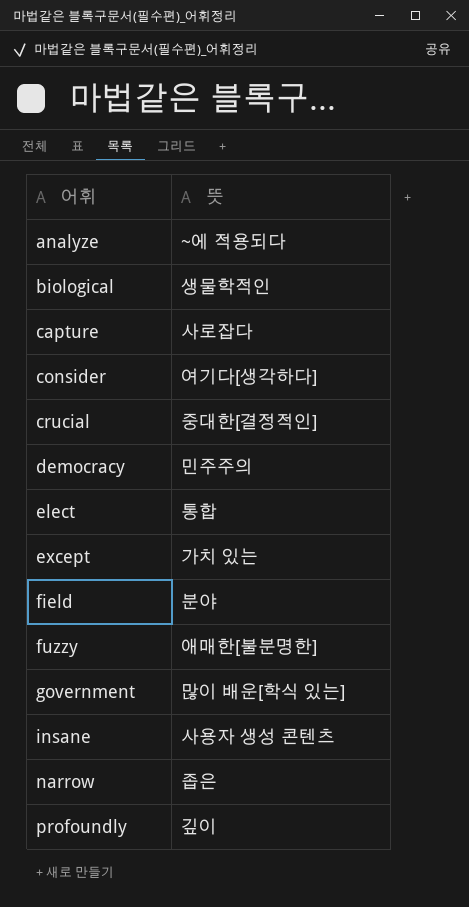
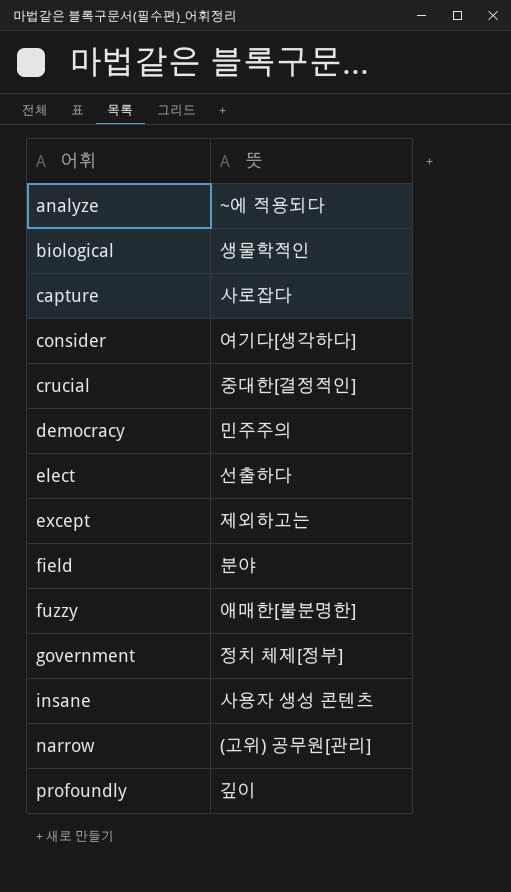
elect | 뜻: 통합 -> 선출하다
except | 뜻: 가치 있는 -> 제외하고는
government | 뜻: 많이 배운[학식 있는] -> 정치 체제[정부]
narrow | 뜻: 좁은 -> (고위) 공무원[관리]

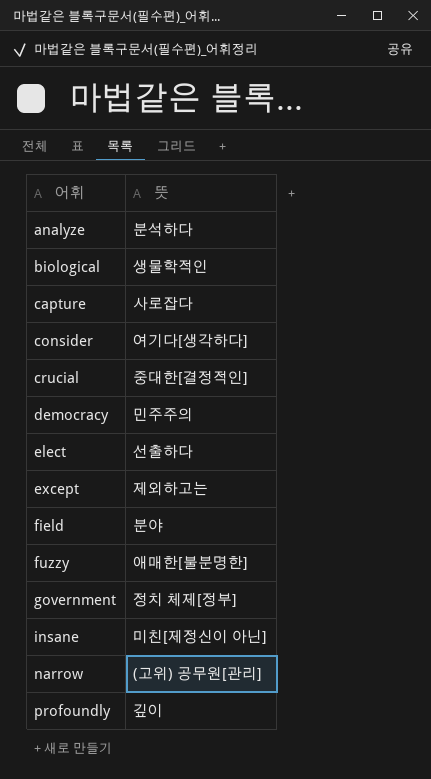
analyze | 뜻: ~에 적용되다 -> 분석하다
insane | 뜻: 사용자 생성 콘텐츠 -> 미친[제정신이 아닌]

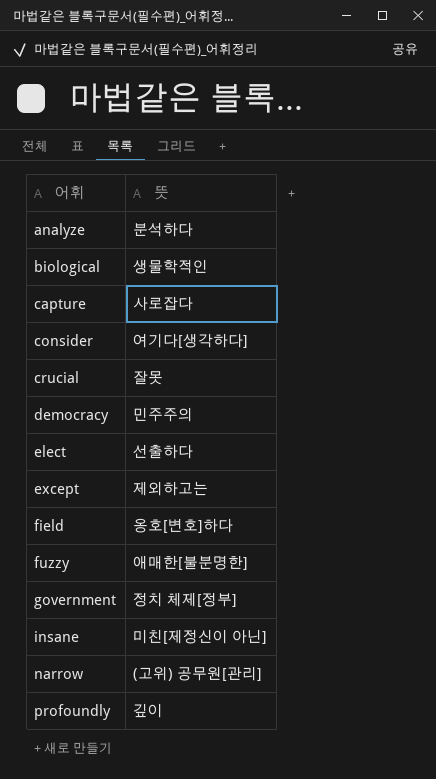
crucial | 뜻: 중대한[결정적인] -> 잘못
field | 뜻: 분야 -> 옹호[변호]하다

